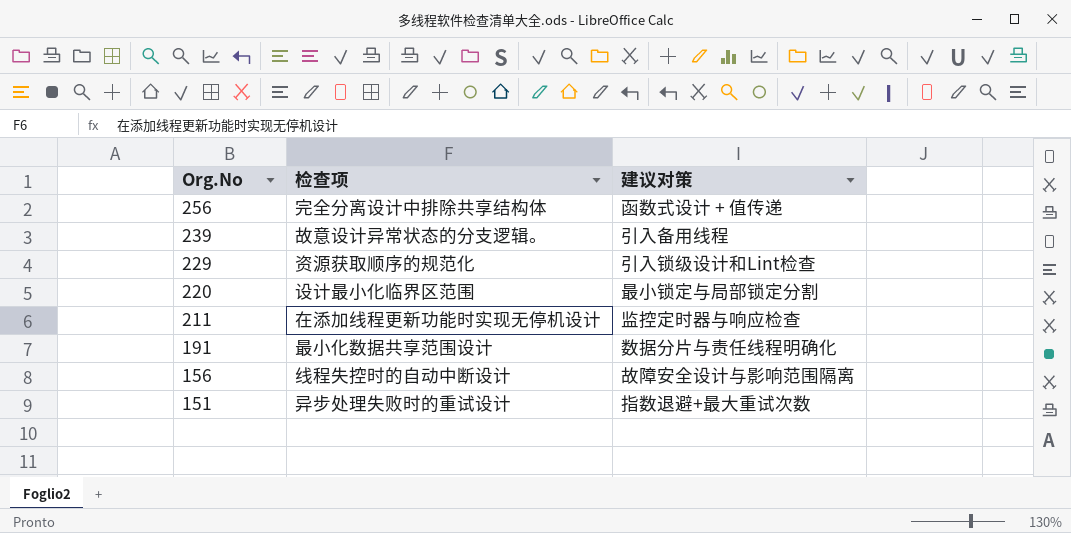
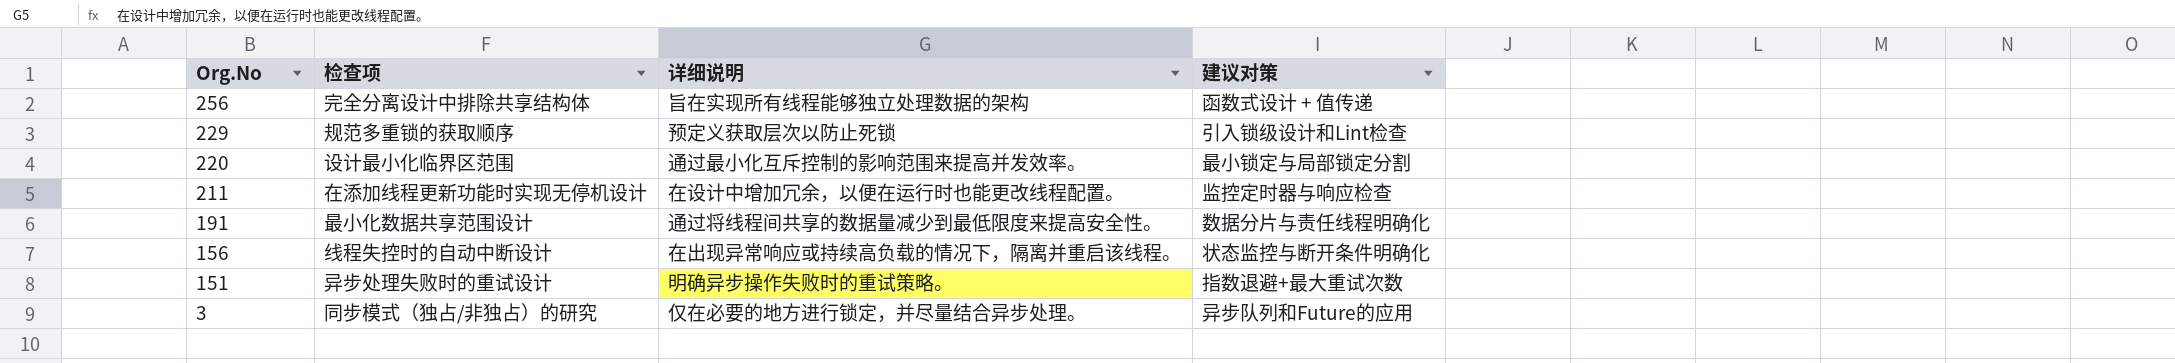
column 详细说明 | position: none -> 3
row 239: 故意设计异常状态的分支逻辑。 | 引入备用线程 -> none
229 | 检查项: 资源获取顺序的规范化 -> 规范多重锁的获取顺序
156 | 建议对策: 故障安全设计与影响范围隔离 -> 状态监控与断开条件明确化
row 3: none -> 同步模式（独占/非独占）的研究 | 仅在必要的地方进行锁定，并尽量结合异步处理。 | 异步队列和Future的应用

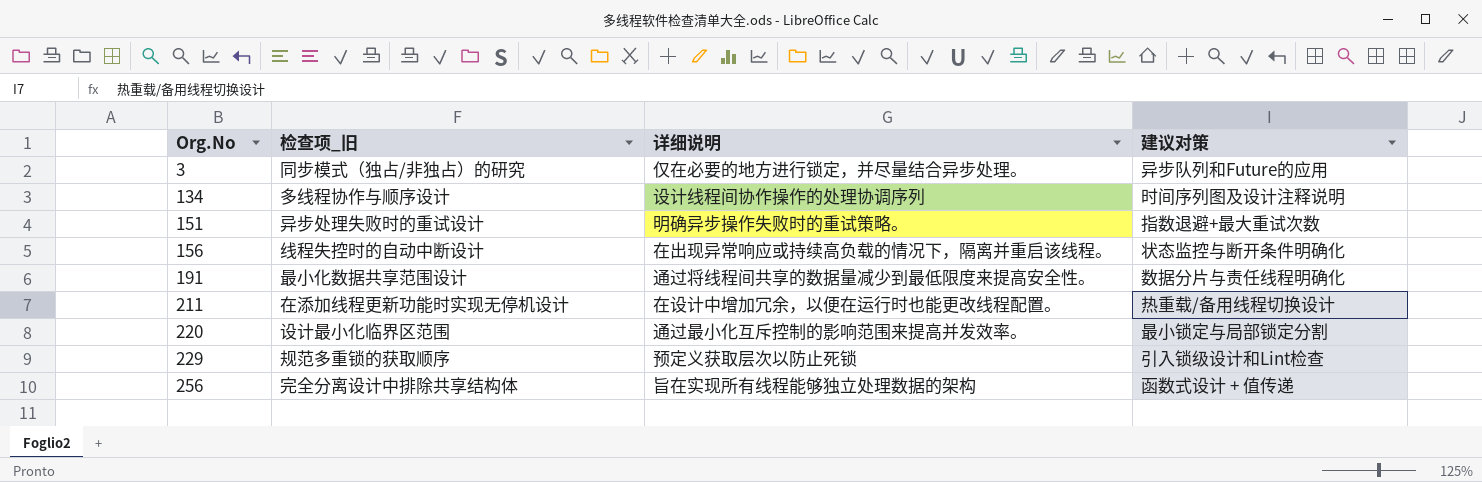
row order: Org.No descending -> Org.No ascending
column name: 检查项 -> 检查项_旧
row 134: none -> 多线程协作与顺序设计 | 设计线程间协作操作的处理协调序列 | 时间序列图及设计注释说明
211 | 建议对策: 监控定时器与响应检查 -> 热重载/备用线程切换设计

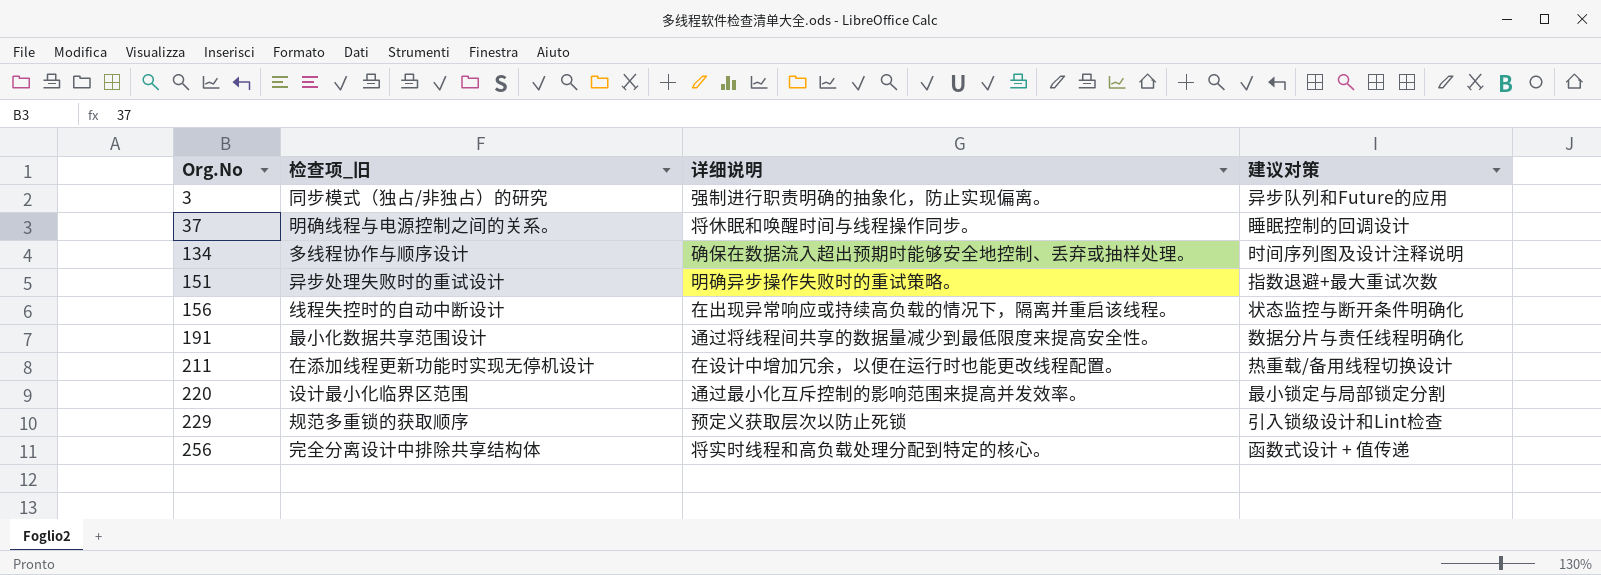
3 | 详细说明: 仅在必要的地方进行锁定，并尽量结合异步处理。 -> 强制进行职责明确的抽象化，防止实现偏离。
row 37: none -> 明确线程与电源控制之间的关系。 | 将休眠和唤醒时间与线程操作同步。 | 睡眠控制的回调设计
134 | 详细说明: 设计线程间协作操作的处理协调序列 -> 确保在数据流入超出预期时能够安全地控制、丢弃或抽样处理。
256 | 详细说明: 旨在实现所有线程能够独立处理数据的架构 -> 将实时线程和高负载处理分配到特定的核心。

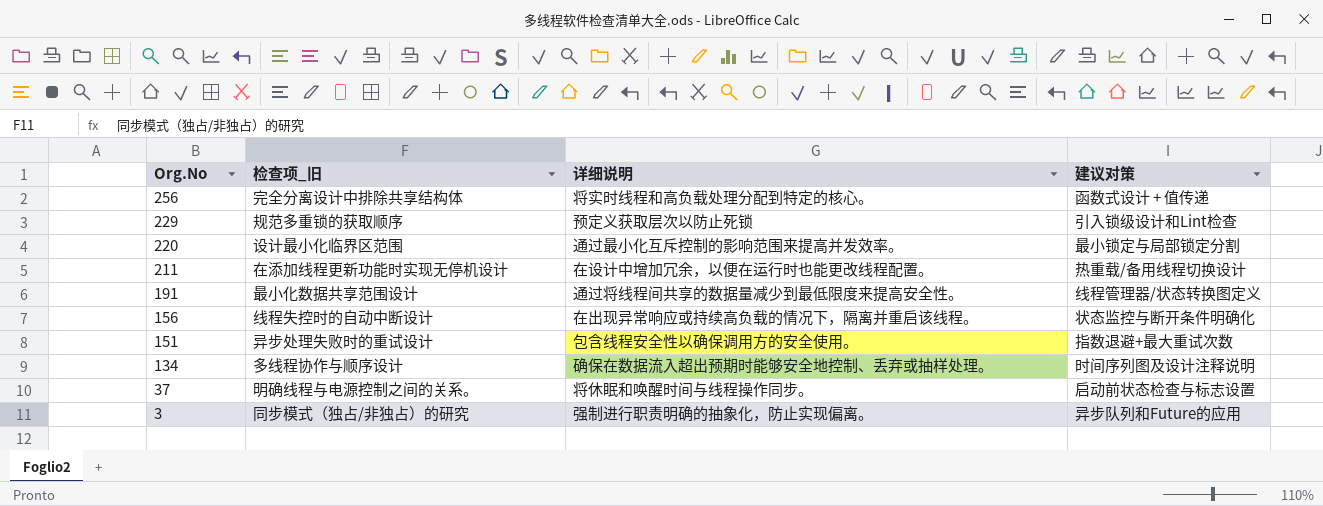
row order: Org.No ascending -> Org.No descending
191 | 建议对策: 数据分片与责任线程明确化 -> 线程管理器/状态转换图定义
151 | 详细说明: 明确异步操作失败时的重试策略。 -> 包含线程安全性以确保调用方的安全使用。
37 | 建议对策: 睡眠控制的回调设计 -> 启动前状态检查与标志设置

